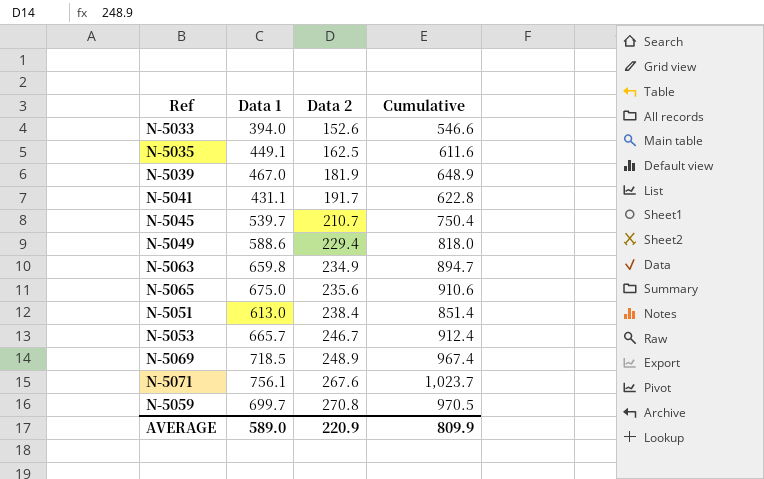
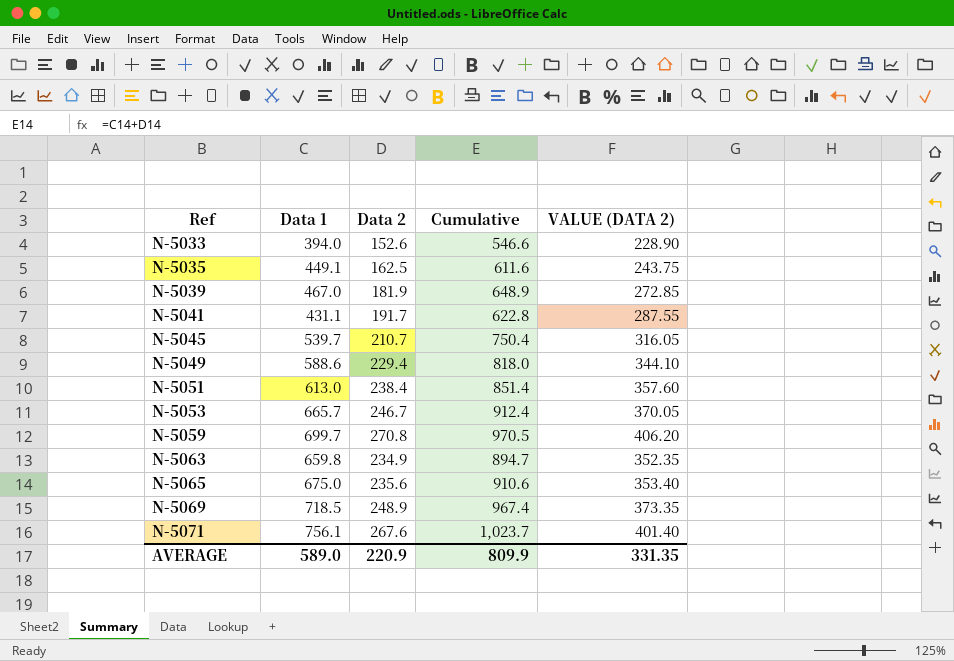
row order: Data 2 ascending -> Ref ascending
column VALUE (DATA 2) | formula: none -> [Data 2] * 1.5

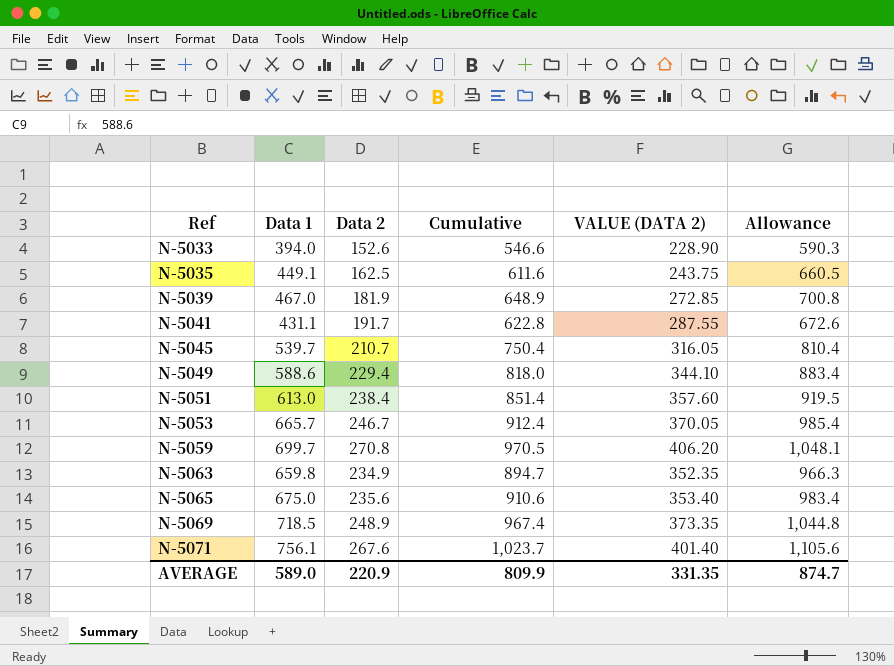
column Allowance | formula: none -> [Cumulative] * 1.08

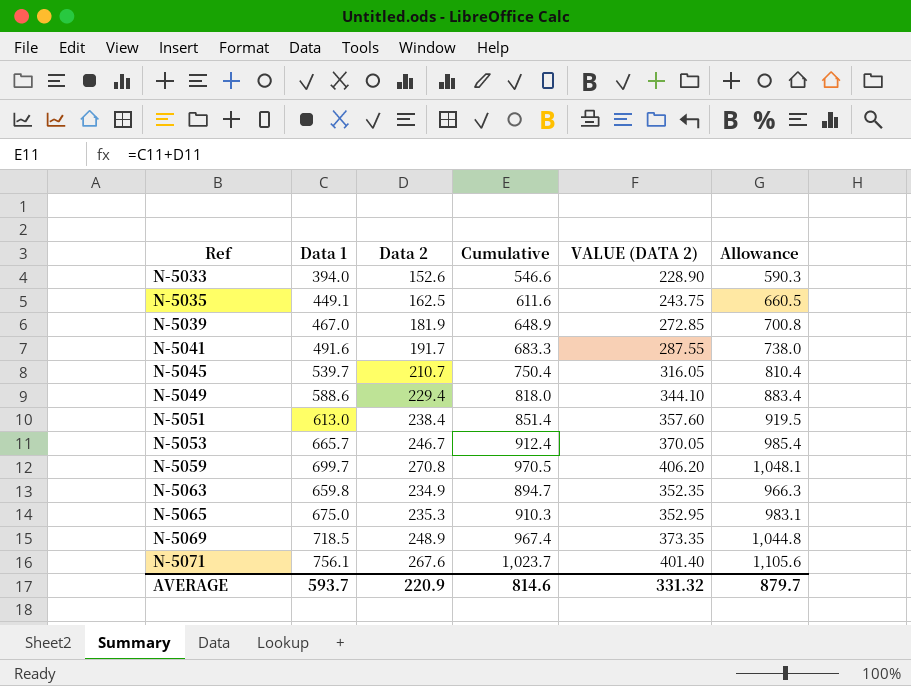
N-5041 | Data 1: 431.1 -> 491.6
N-5041 | Cumulative: 622.8 -> 683.3
N-5041 | Allowance: 672.6 -> 738.0
N-5065 | Data 2: 235.6 -> 235.3
N-5065 | Cumulative: 910.6 -> 910.3
N-5065 | VALUE (DATA 2): 353.40 -> 352.95
N-5065 | Allowance: 983.4 -> 983.1
AVERAGE | Data 1: 589.0 -> 593.7
AVERAGE | Cumulative: 809.9 -> 814.6
AVERAGE | VALUE (DATA 2): 331.35 -> 331.32
AVERAGE | Allowance: 874.7 -> 879.7

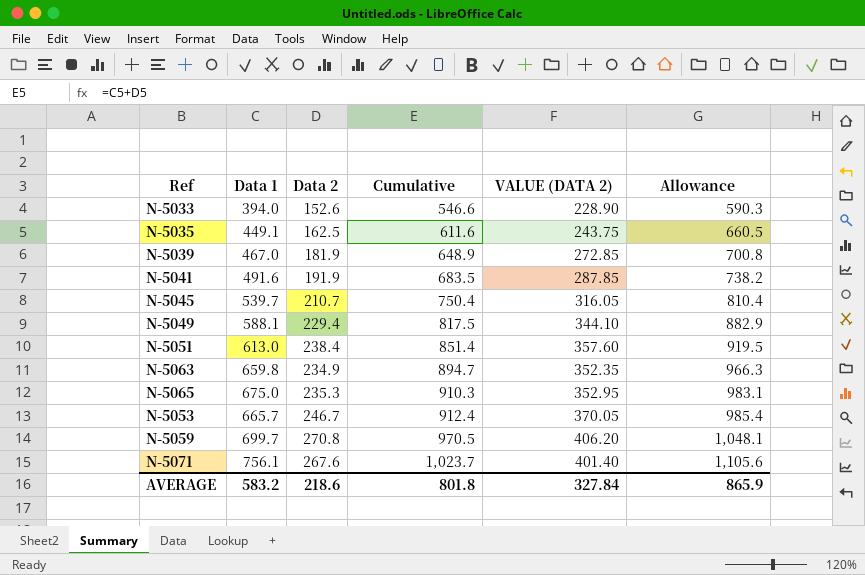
row order: Ref ascending -> Cumulative ascending
row N-5069: 718.5 | 248.9 | 967.4 | 373.35 | 1,044.8 -> none
N-5041 | Data 2: 191.7 -> 191.9
N-5041 | Cumulative: 683.3 -> 683.5
N-5041 | VALUE (DATA 2): 287.55 -> 287.85
N-5041 | Allowance: 738.0 -> 738.2
N-5049 | Data 1: 588.6 -> 588.1
N-5049 | Cumulative: 818.0 -> 817.5
N-5049 | Allowance: 883.4 -> 882.9
AVERAGE | Data 1: 593.7 -> 583.2
AVERAGE | Data 2: 220.9 -> 218.6
AVERAGE | Cumulative: 814.6 -> 801.8
AVERAGE | VALUE (DATA 2): 331.32 -> 327.84
AVERAGE | Allowance: 879.7 -> 865.9

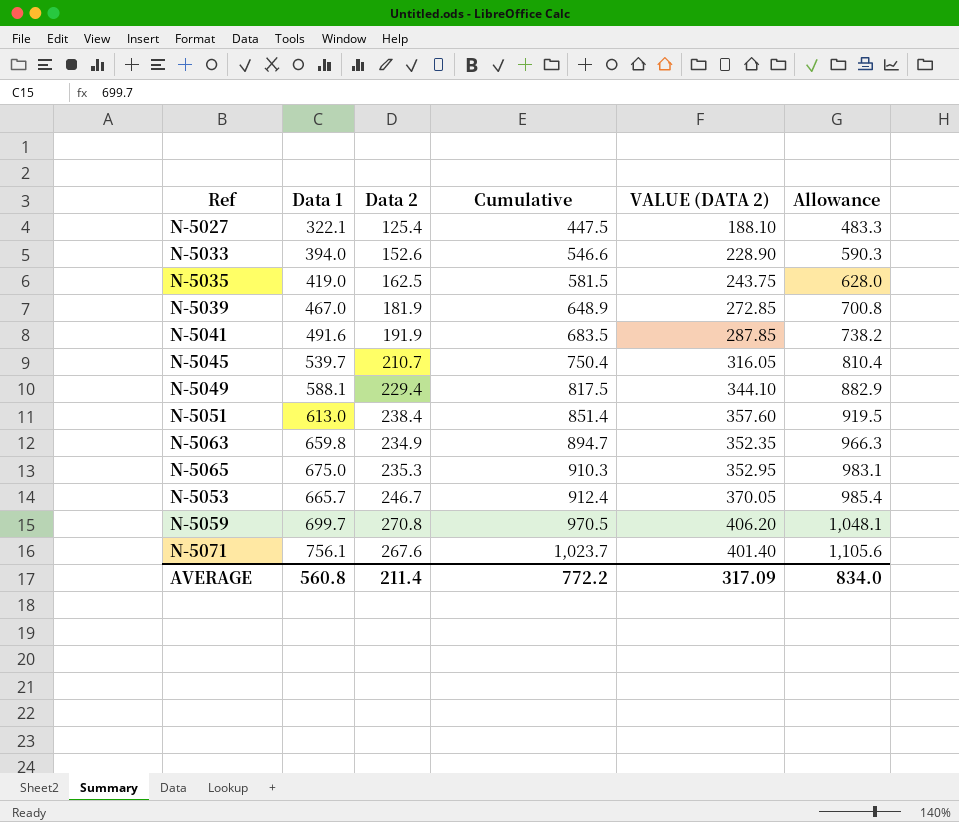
row N-5027: none -> 322.1 | 125.4 | 447.5 | 188.10 | 483.3
N-5035 | Data 1: 449.1 -> 419.0
N-5035 | Cumulative: 611.6 -> 581.5
N-5035 | Allowance: 660.5 -> 628.0
AVERAGE | Data 1: 583.2 -> 560.8
AVERAGE | Data 2: 218.6 -> 211.4
AVERAGE | Cumulative: 801.8 -> 772.2
AVERAGE | VALUE (DATA 2): 327.84 -> 317.09
AVERAGE | Allowance: 865.9 -> 834.0

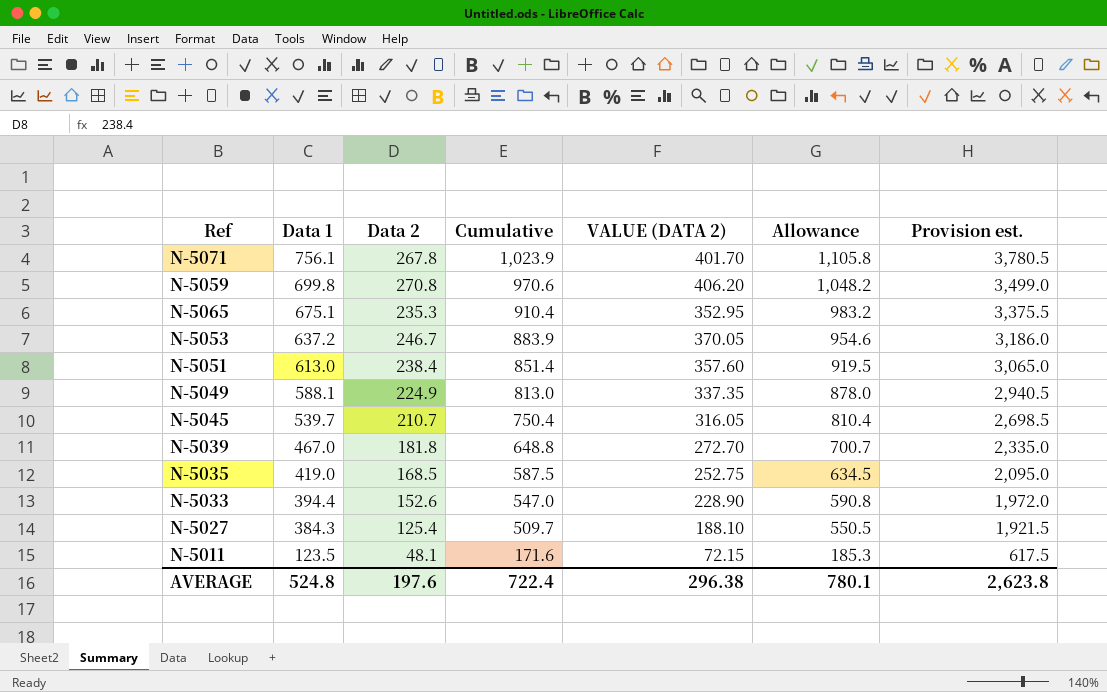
row order: Cumulative ascending -> Data 1 descending
column Provision est. | formula: none -> [Data 1] * 5
row N-5041: 491.6 | 191.9 | 683.5 | 287.85 | 738.2 -> none
row N-5063: 659.8 | 234.9 | 894.7 | 352.35 | 966.3 -> none
N-5071 | Data 2: 267.6 -> 267.8
N-5071 | Cumulative: 1,023.7 -> 1,023.9
N-5071 | VALUE (DATA 2): 401.40 -> 401.70
N-5071 | Allowance: 1,105.6 -> 1,105.8
N-5059 | Data 1: 699.7 -> 699.8
N-5059 | Cumulative: 970.5 -> 970.6
N-5059 | Allowance: 1,048.1 -> 1,048.2
N-5065 | Data 1: 675.0 -> 675.1
N-5065 | Cumulative: 910.3 -> 910.4
N-5065 | Allowance: 983.1 -> 983.2
N-5053 | Data 1: 665.7 -> 637.2
N-5053 | Cumulative: 912.4 -> 883.9
N-5053 | Allowance: 985.4 -> 954.6
N-5049 | Data 2: 229.4 -> 224.9
N-5049 | Cumulative: 817.5 -> 813.0
N-5049 | VALUE (DATA 2): 344.10 -> 337.35
N-5049 | Allowance: 882.9 -> 878.0
N-5039 | Data 2: 181.9 -> 181.8
N-5039 | Cumulative: 648.9 -> 648.8
N-5039 | VALUE (DATA 2): 272.85 -> 272.70
N-5039 | Allowance: 700.8 -> 700.7
N-5035 | Data 2: 162.5 -> 168.5
N-5035 | Cumulative: 581.5 -> 587.5
N-5035 | VALUE (DATA 2): 243.75 -> 252.75
N-5035 | Allowance: 628.0 -> 634.5
N-5033 | Data 1: 394.0 -> 394.4
N-5033 | Cumulative: 546.6 -> 547.0
N-5033 | Allowance: 590.3 -> 590.8
N-5027 | Data 1: 322.1 -> 384.3
N-5027 | Cumulative: 447.5 -> 509.7
N-5027 | Allowance: 483.3 -> 550.5
row N-5011: none -> 123.5 | 48.1 | 171.6 | 72.15 | 185.3 | 617.5
AVERAGE | Data 1: 560.8 -> 524.8
AVERAGE | Data 2: 211.4 -> 197.6
AVERAGE | Cumulative: 772.2 -> 722.4
AVERAGE | VALUE (DATA 2): 317.09 -> 296.38
AVERAGE | Allowance: 834.0 -> 780.1

